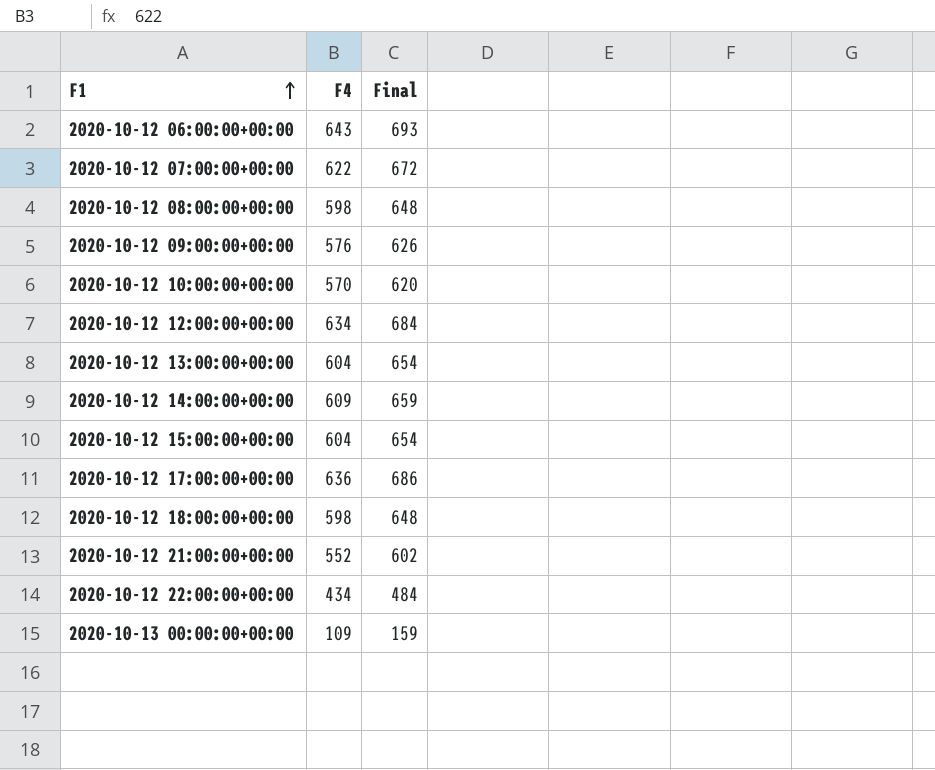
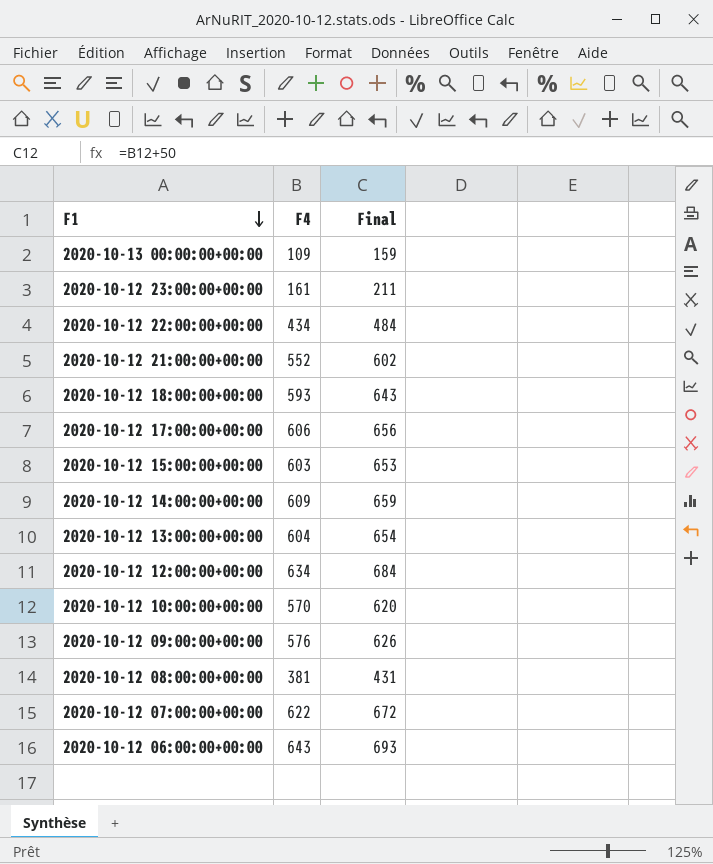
row order: F1 ascending -> F1 descending
row 2020-10-12 23:00:00+00:00: none -> 161 | 211
2020-10-12 18:00:00+00:00 | F4: 598 -> 593
2020-10-12 18:00:00+00:00 | Final: 648 -> 643
2020-10-12 17:00:00+00:00 | F4: 636 -> 606
2020-10-12 17:00:00+00:00 | Final: 686 -> 656
2020-10-12 15:00:00+00:00 | F4: 604 -> 603
2020-10-12 15:00:00+00:00 | Final: 654 -> 653
2020-10-12 08:00:00+00:00 | F4: 598 -> 381
2020-10-12 08:00:00+00:00 | Final: 648 -> 431

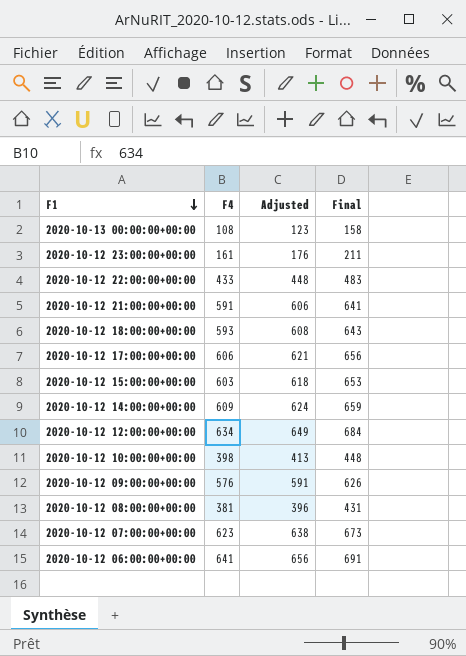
column Adjusted | formula: none -> [F4] + 15
row 2020-10-12 13:00:00+00:00: 604 | 654 -> none
2020-10-13 00:00:00+00:00 | F4: 109 -> 108
2020-10-13 00:00:00+00:00 | Final: 159 -> 158
2020-10-12 22:00:00+00:00 | F4: 434 -> 433
2020-10-12 22:00:00+00:00 | Final: 484 -> 483
2020-10-12 21:00:00+00:00 | F4: 552 -> 591
2020-10-12 21:00:00+00:00 | Final: 602 -> 641
2020-10-12 10:00:00+00:00 | F4: 570 -> 398
2020-10-12 10:00:00+00:00 | Final: 620 -> 448
2020-10-12 07:00:00+00:00 | F4: 622 -> 623
2020-10-12 07:00:00+00:00 | Final: 672 -> 673
2020-10-12 06:00:00+00:00 | F4: 643 -> 641
2020-10-12 06:00:00+00:00 | Final: 693 -> 691

